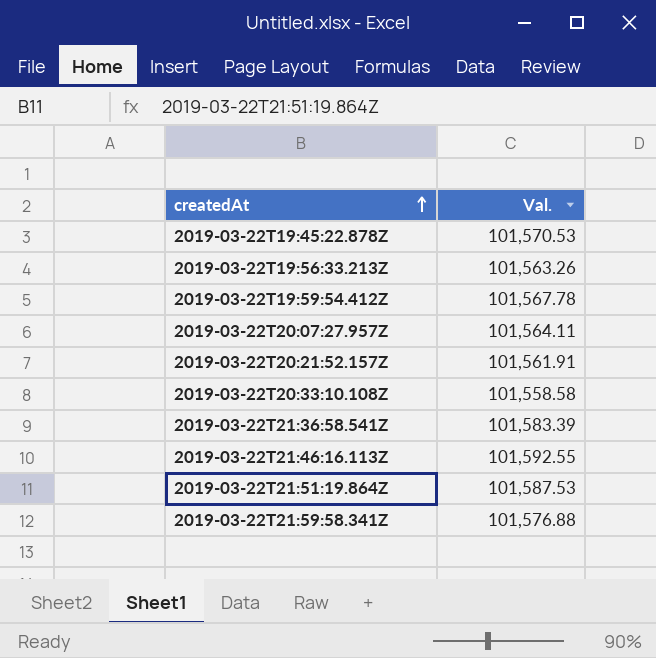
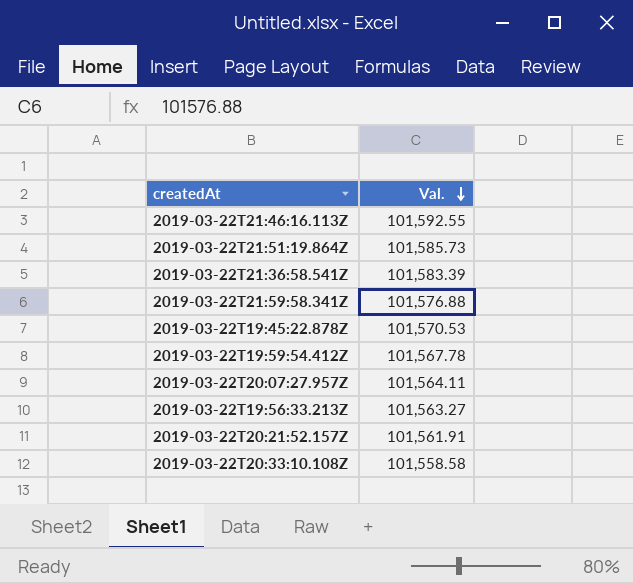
row order: createdAt ascending -> Val. descending
2019-03-22T21:51:19.864Z | Val.: 101,587.53 -> 101,585.73
2019-03-22T19:56:33.213Z | Val.: 101,563.26 -> 101,563.27

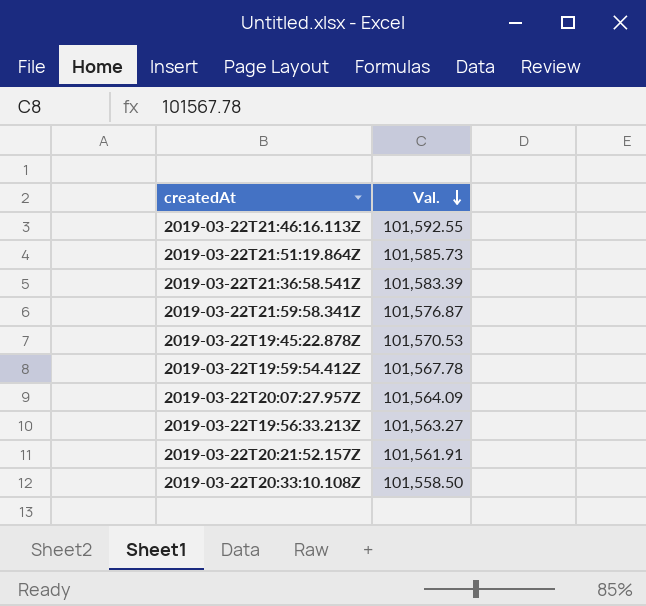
2019-03-22T21:59:58.341Z | Val.: 101,576.88 -> 101,576.87
2019-03-22T20:07:27.957Z | Val.: 101,564.11 -> 101,564.09
2019-03-22T20:33:10.108Z | Val.: 101,558.58 -> 101,558.50

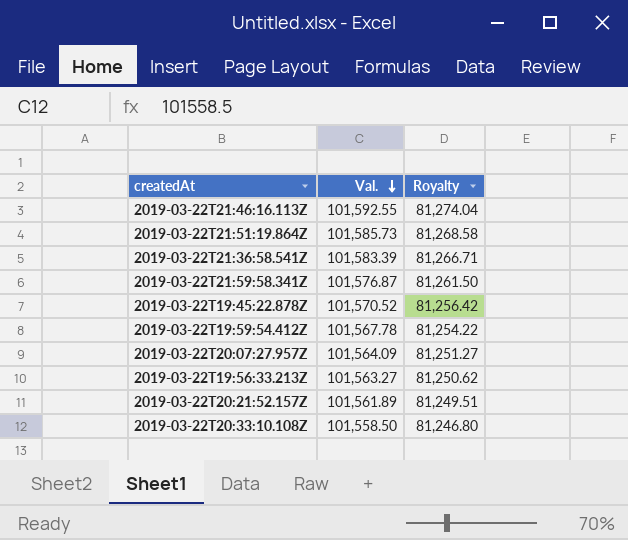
column Royalty | formula: none -> [Val.] * 0.8
2019-03-22T19:45:22.878Z | Val.: 101,570.53 -> 101,570.52
2019-03-22T20:21:52.157Z | Val.: 101,561.91 -> 101,561.89

